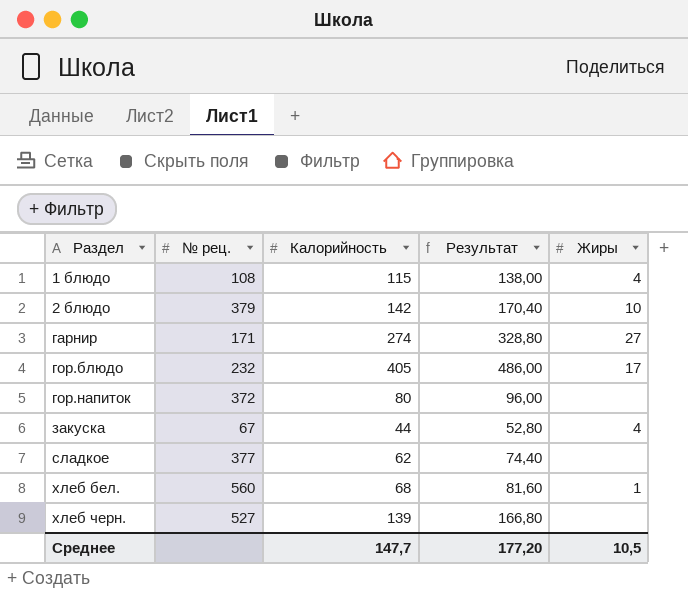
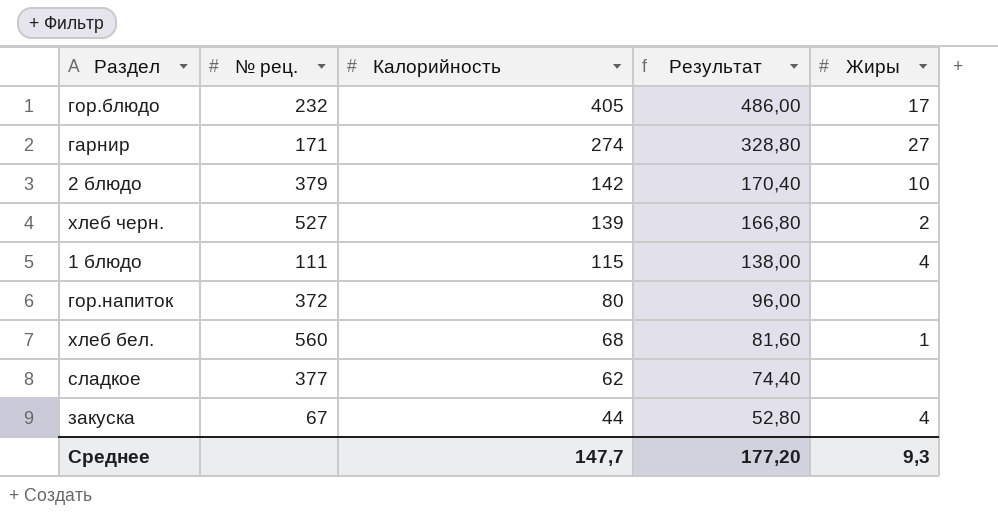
row order: Раздел ascending -> Калорийность descending
хлеб черн. | Жиры: none -> 2
1 блюдо | № рец.: 108 -> 111
Среднее | Жиры: 10,5 -> 9,3

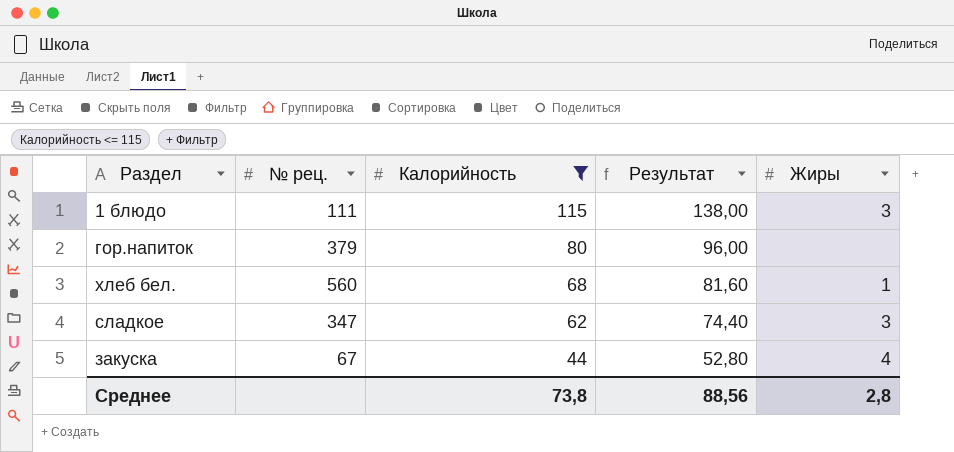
filter: none -> Калорийность <= 115
1 блюдо | Жиры: 4 -> 3
гор.напиток | № рец.: 372 -> 379
сладкое | № рец.: 377 -> 347
сладкое | Жиры: none -> 3
Среднее | Калорийность: 147,7 -> 73,8
Среднее | Результат: 177,20 -> 88,56
Среднее | Жиры: 9,3 -> 2,8

